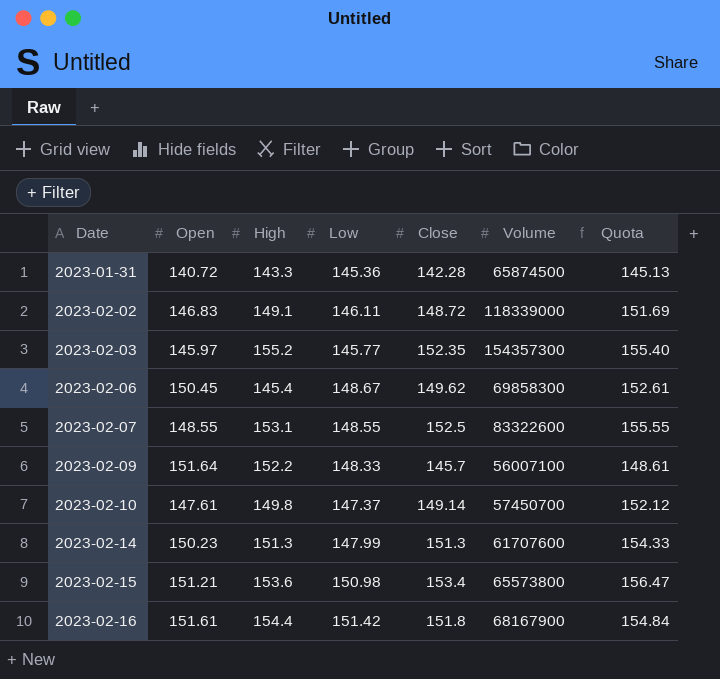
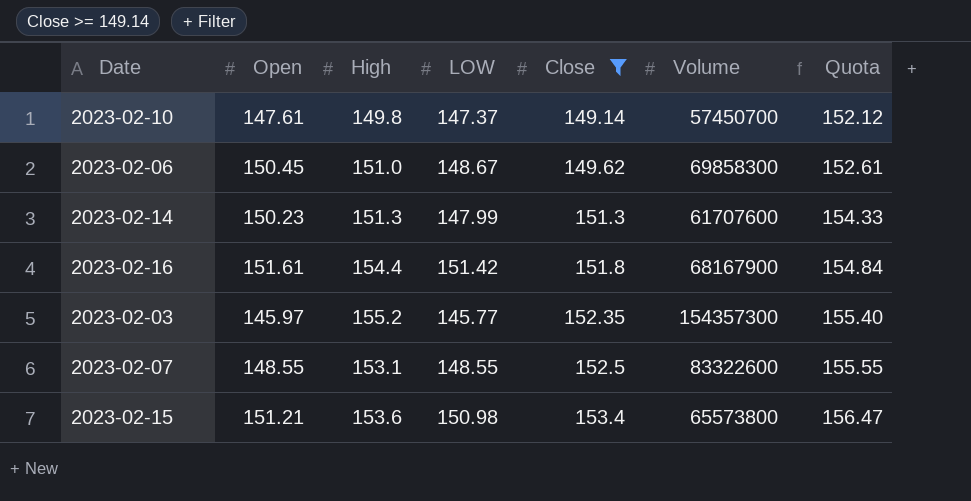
filter: none -> Close >= 149.14
row order: Date ascending -> Close ascending
column name: Low -> LOW
2023-02-06 | High: 145.4 -> 151.0

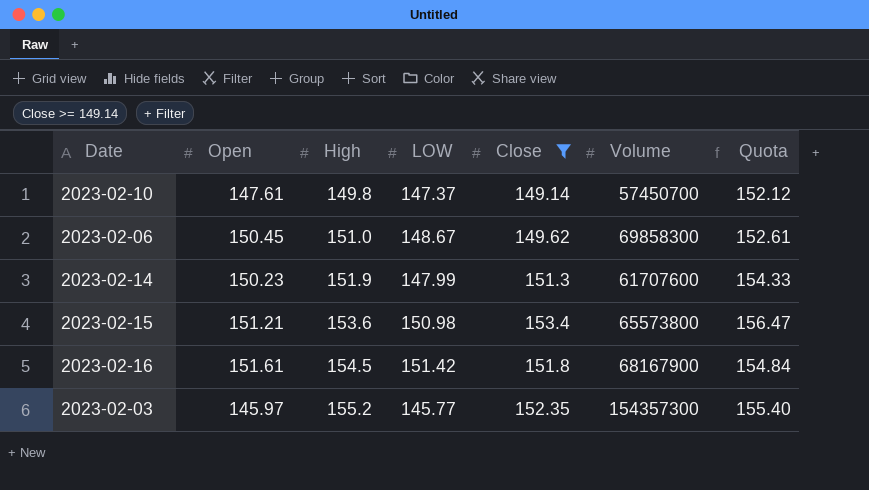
row order: Close ascending -> High ascending
row 2023-02-07: 148.55 | 153.1 | 148.55 | 152.5 | 83322600 | 155.55 -> none
2023-02-14 | High: 151.3 -> 151.9
2023-02-16 | High: 154.4 -> 154.5

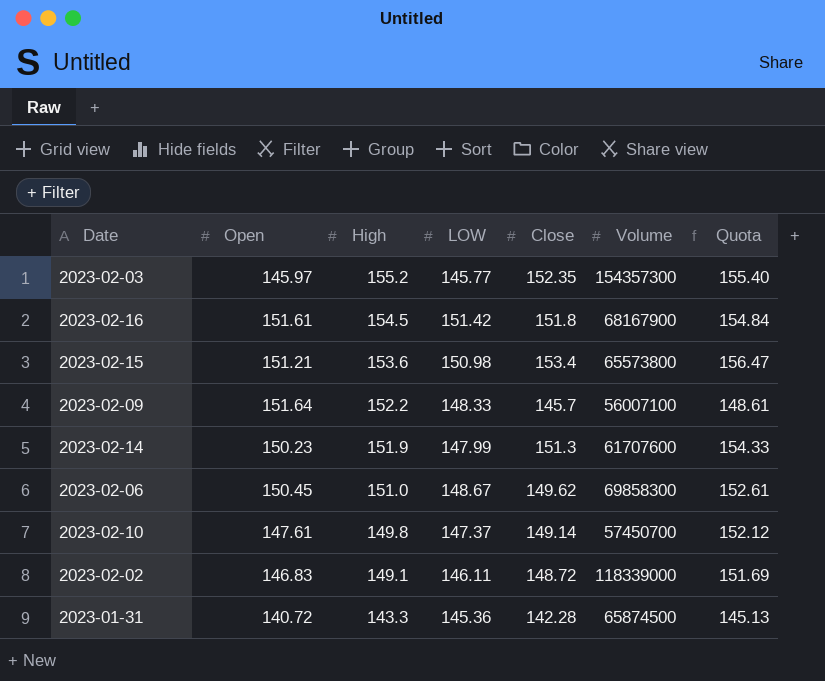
filter: Close >= 149.14 -> none
row order: High ascending -> High descending

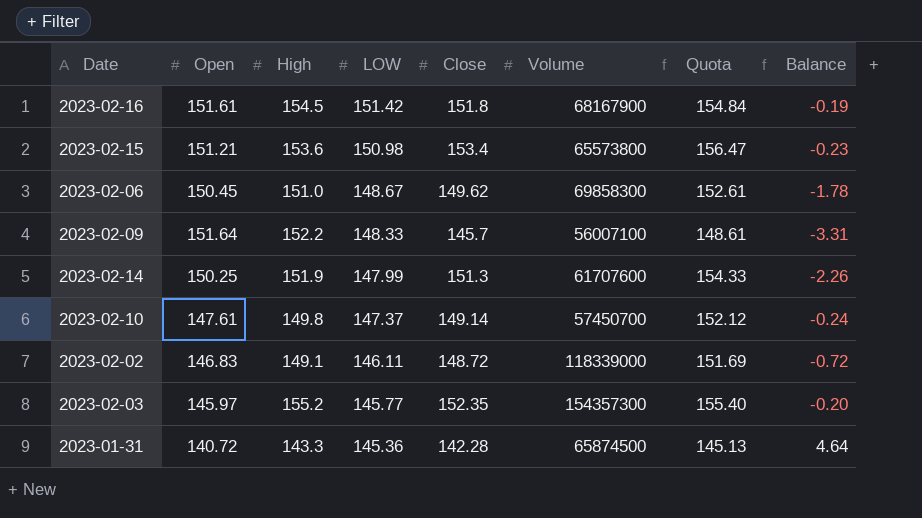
row order: High descending -> LOW descending
column Balance | formula: none -> [LOW] - [Open]
2023-02-14 | Open: 150.23 -> 150.25

